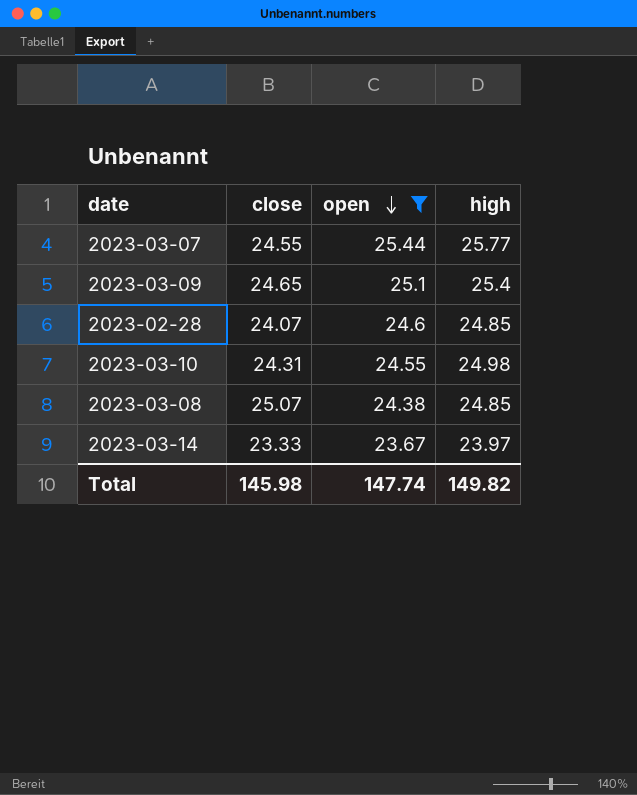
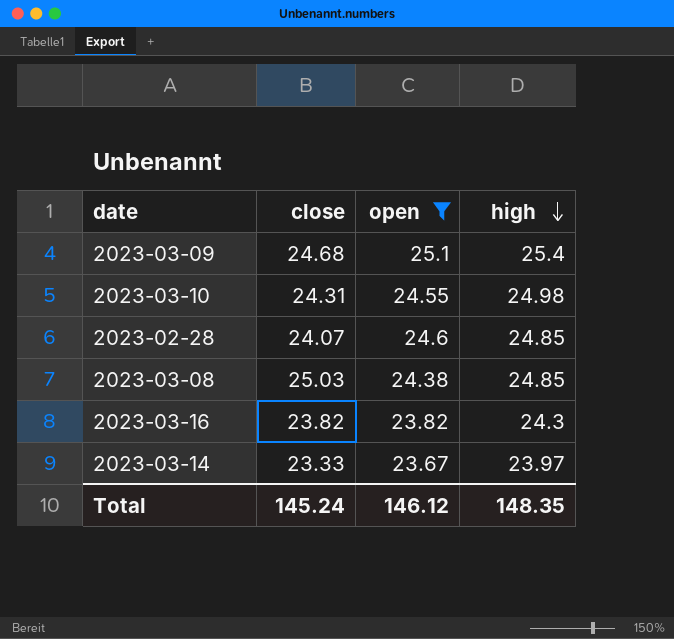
row order: open descending -> high descending
row 2023-03-07: 24.55 | 25.44 | 25.77 -> none
2023-03-09 | close: 24.65 -> 24.68
2023-03-08 | close: 25.07 -> 25.03
row 2023-03-16: none -> 23.82 | 23.82 | 24.3
Total | close: 145.98 -> 145.24
Total | open: 147.74 -> 146.12
Total | high: 149.82 -> 148.35

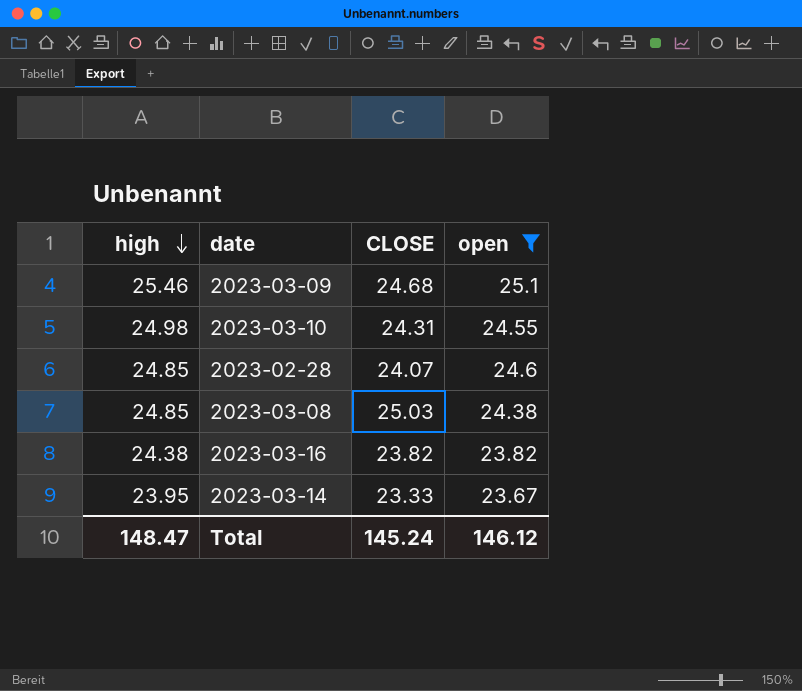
column high | position: 4 -> 1
column name: close -> CLOSE
2023-03-09 | high: 25.4 -> 25.46
2023-03-16 | high: 24.3 -> 24.38
2023-03-14 | high: 23.97 -> 23.95
Total | high: 148.35 -> 148.47

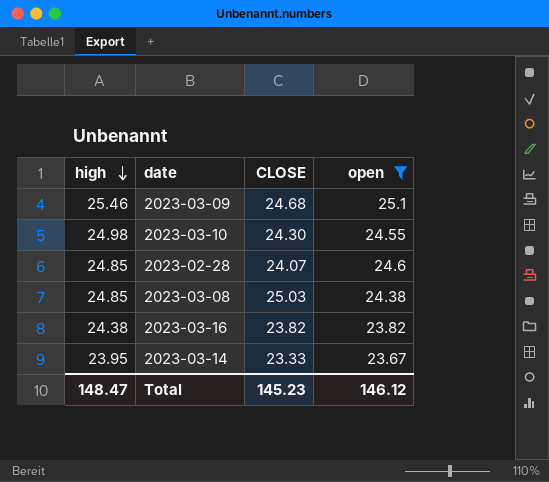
2023-03-10 | CLOSE: 24.31 -> 24.30
Total | CLOSE: 145.24 -> 145.23

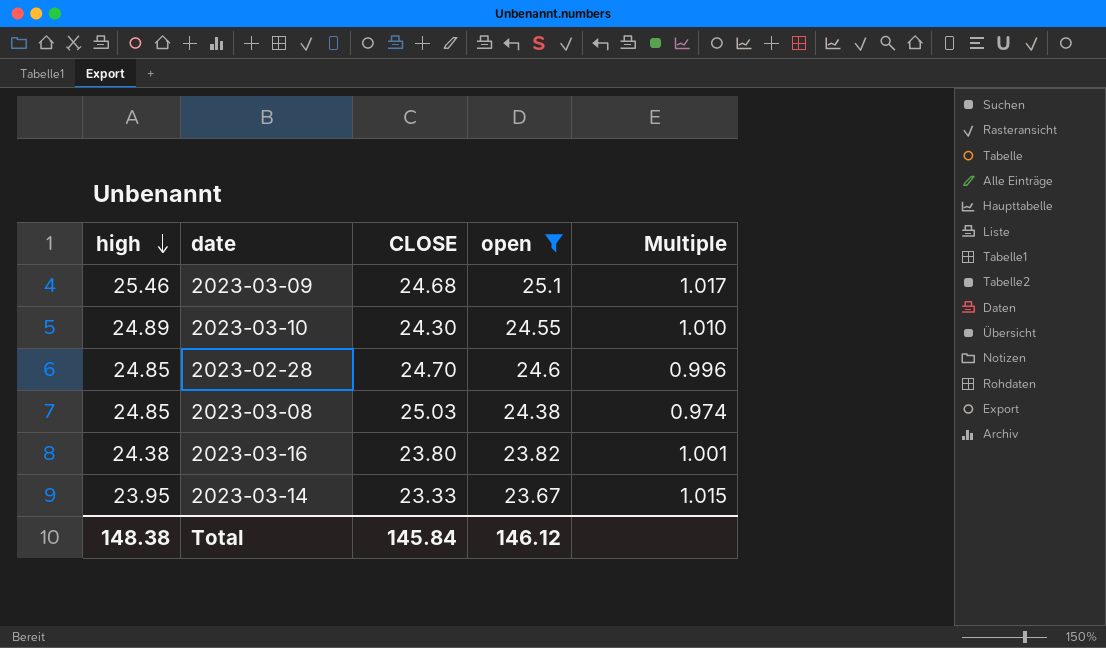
column Multiple | formula: none -> [open] / [CLOSE]
2023-03-10 | high: 24.98 -> 24.89
2023-02-28 | CLOSE: 24.07 -> 24.70
2023-03-16 | CLOSE: 23.82 -> 23.80
Total | high: 148.47 -> 148.38
Total | CLOSE: 145.23 -> 145.84

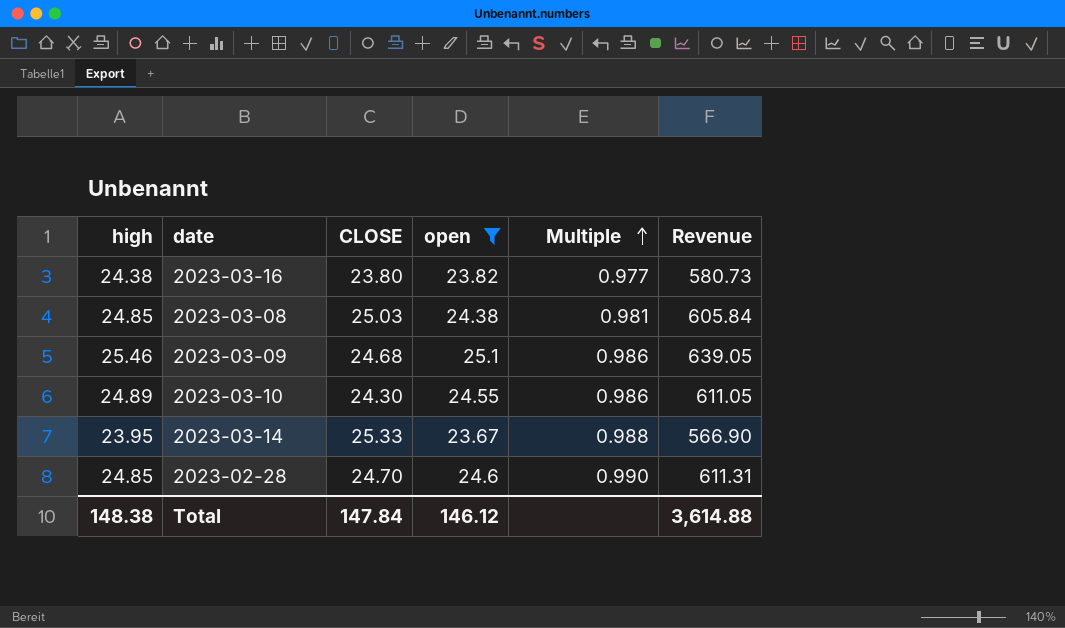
row order: high descending -> Multiple ascending
column Multiple | formula: [open] / [CLOSE] -> [open] / [high]
column Revenue | formula: none -> [high] * [open]
2023-03-14 | CLOSE: 23.33 -> 25.33
Total | CLOSE: 145.84 -> 147.84

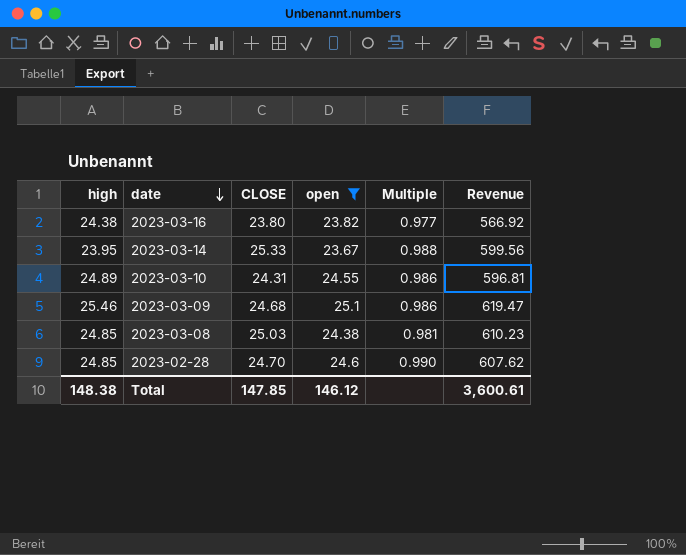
row order: Multiple ascending -> date descending
column Revenue | formula: [high] * [open] -> [CLOSE] * [open]
2023-03-10 | CLOSE: 24.30 -> 24.31
Total | CLOSE: 147.84 -> 147.85
Total | Revenue: 3,614.88 -> 3,600.61

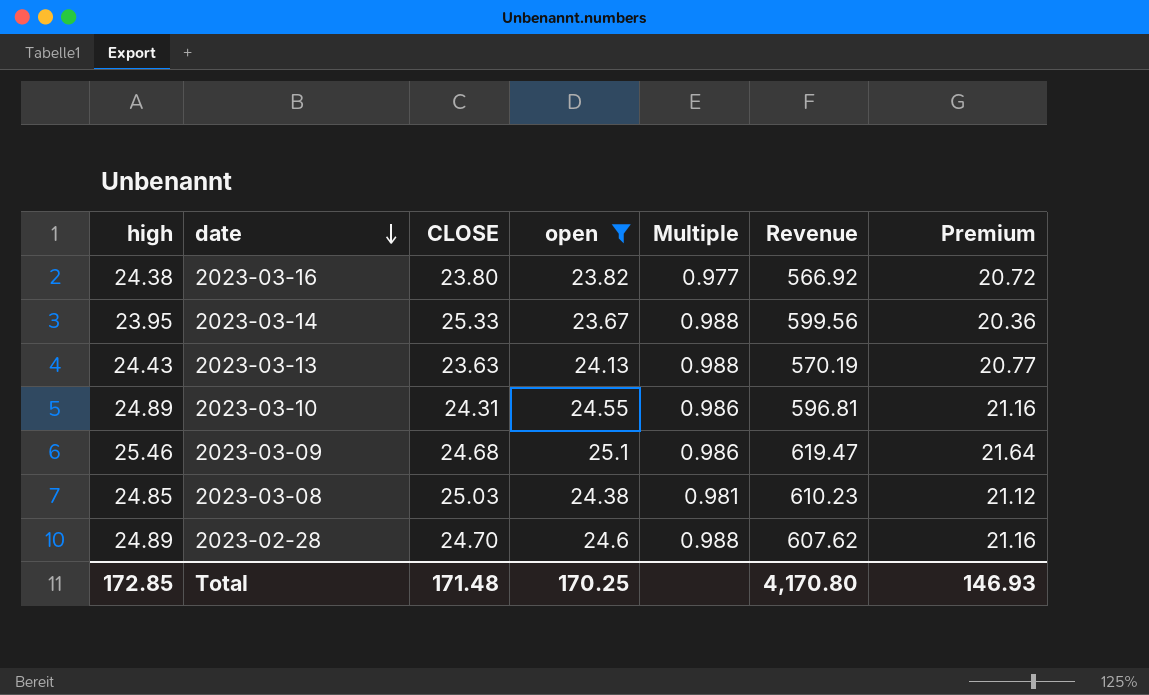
column Premium | formula: none -> [high] * 0.85
row 2023-03-13: none -> 24.43 | 23.63 | 24.13 | 0.988 | 570.19 | 20.77
2023-02-28 | high: 24.85 -> 24.89
2023-02-28 | Multiple: 0.990 -> 0.988
Total | high: 148.38 -> 172.85
Total | CLOSE: 147.85 -> 171.48
Total | open: 146.12 -> 170.25
Total | Revenue: 3,600.61 -> 4,170.80

